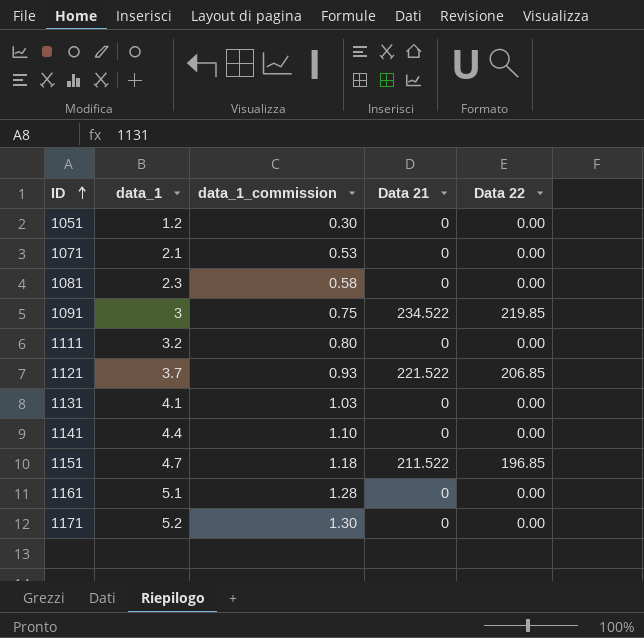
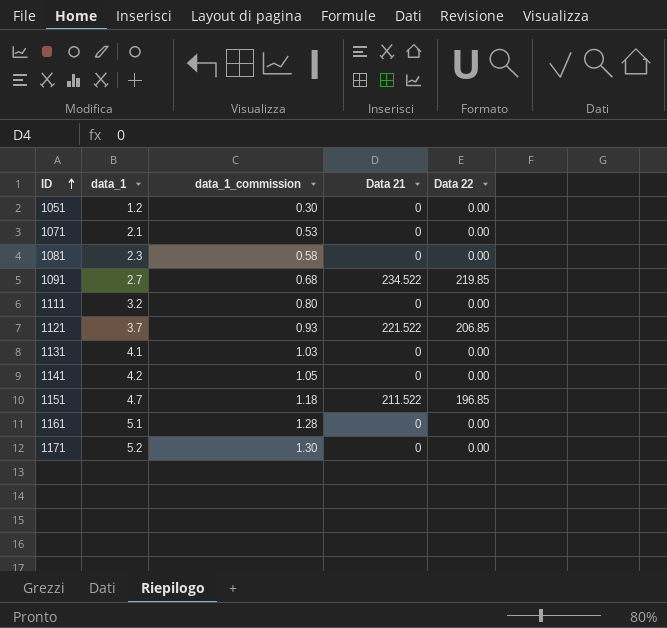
1091 | data_1: 3 -> 2.7
1091 | data_1_commission: 0.75 -> 0.68
1141 | data_1: 4.4 -> 4.2
1141 | data_1_commission: 1.10 -> 1.05

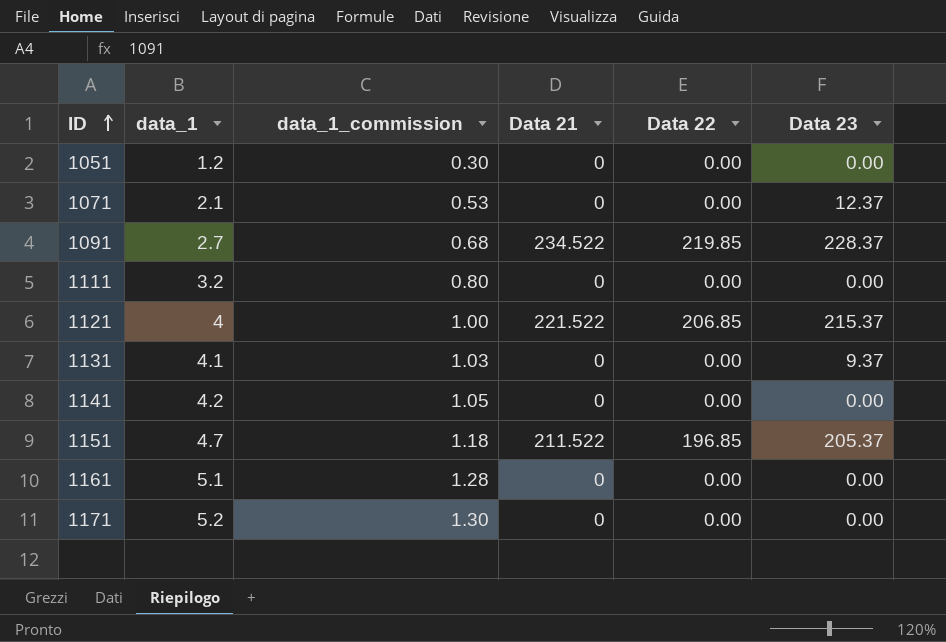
column Data 23 | position: none -> 6
row 1081: 2.3 | 0.58 | 0 | 0.00 -> none
1121 | data_1: 3.7 -> 4
1121 | data_1_commission: 0.93 -> 1.00

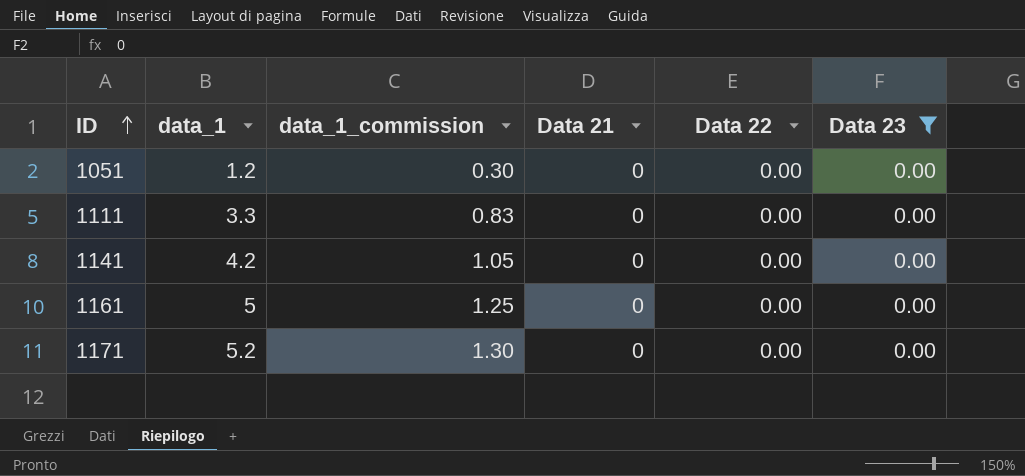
filter: none -> Data 23 = 0.00
1111 | data_1: 3.2 -> 3.3
1111 | data_1_commission: 0.80 -> 0.83
1161 | data_1: 5.1 -> 5
1161 | data_1_commission: 1.28 -> 1.25

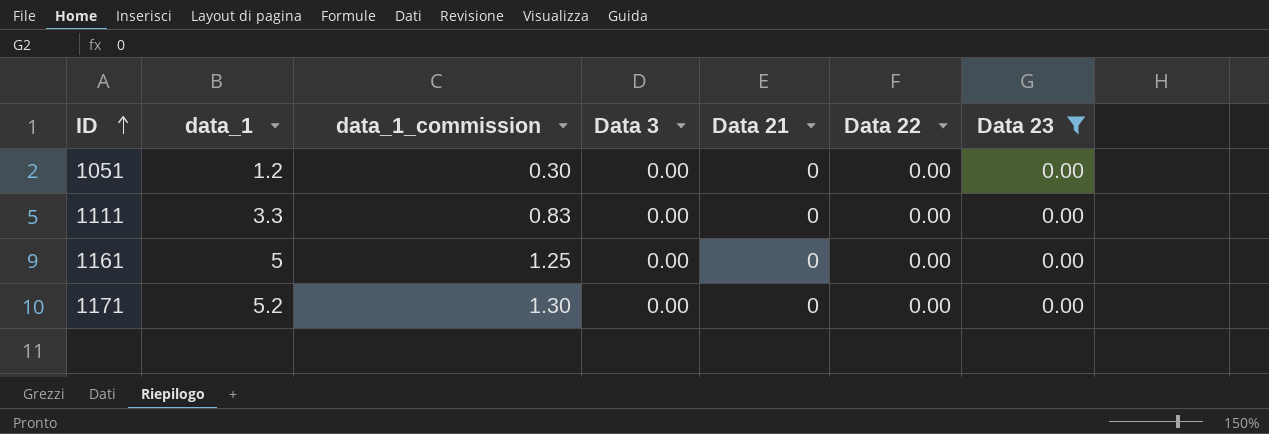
column Data 3 | position: none -> 4
row 1141: 4.2 | 1.05 | 0 | 0.00 | 0.00 -> none

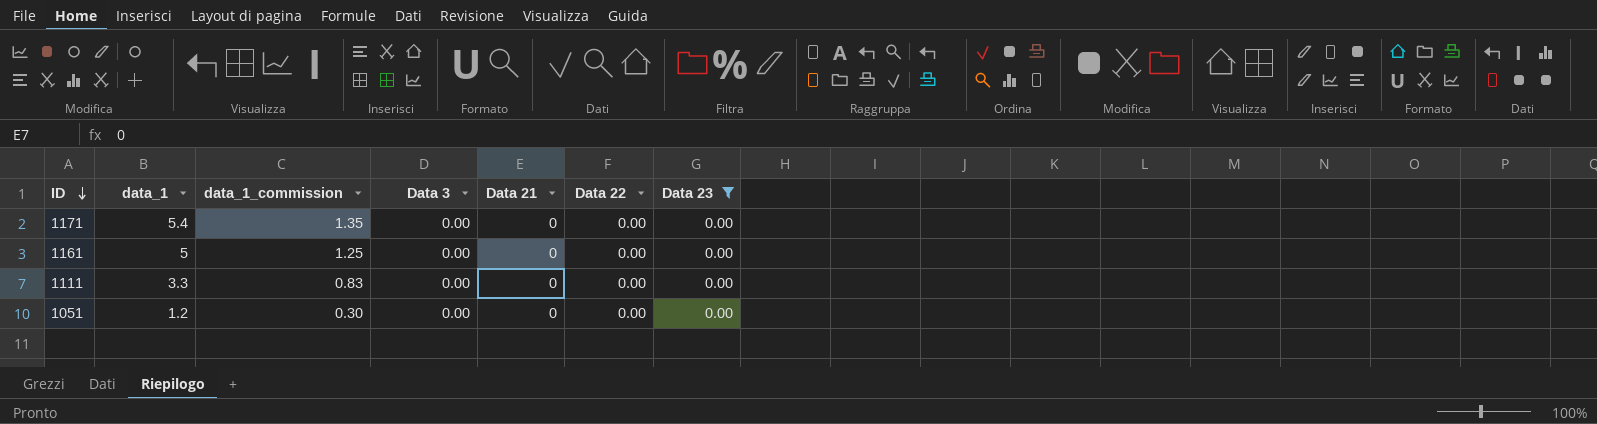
row order: ID ascending -> ID descending
1171 | data_1: 5.2 -> 5.4
1171 | data_1_commission: 1.30 -> 1.35

